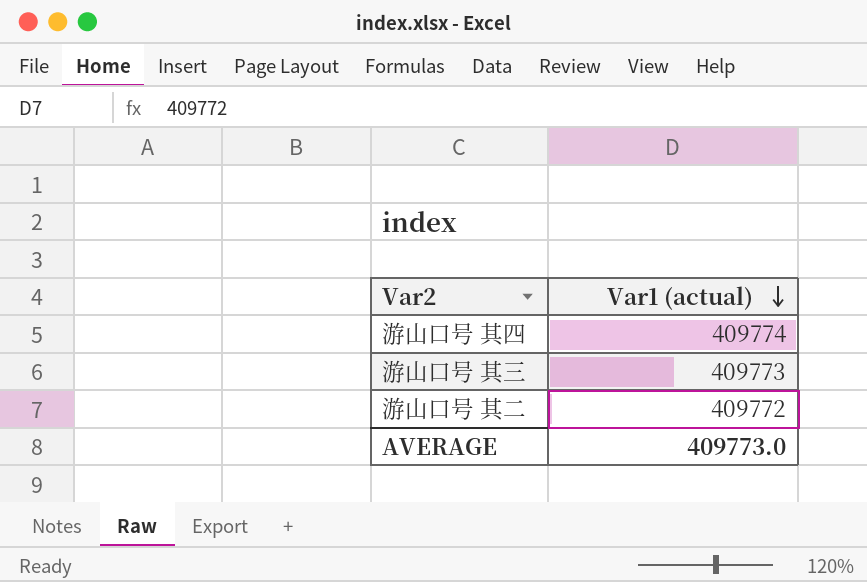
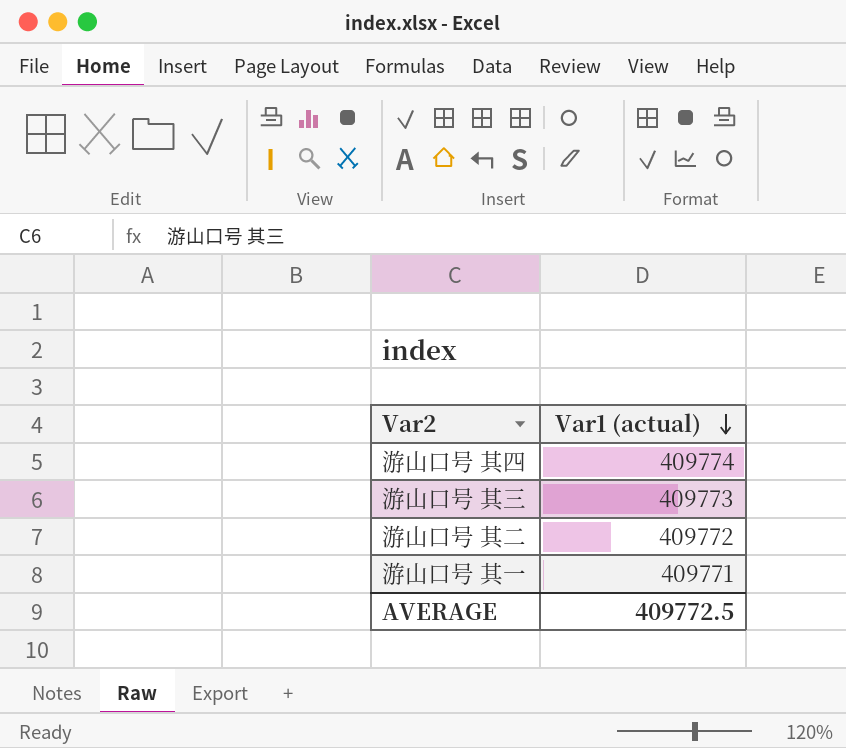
row 游山口号 其一: none -> 409771
AVERAGE | Var1 (actual): 409773.0 -> 409772.5

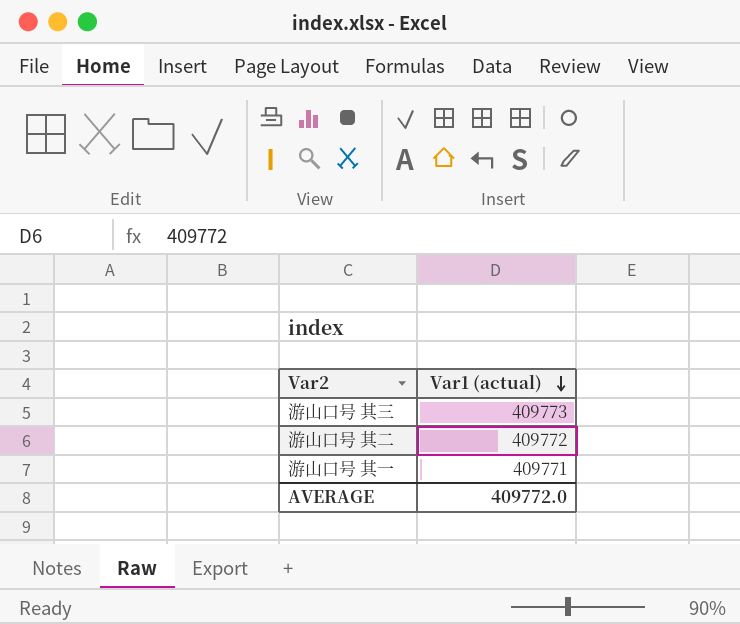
row 游山口号 其四: 409774 -> none
AVERAGE | Var1 (actual): 409772.5 -> 409772.0

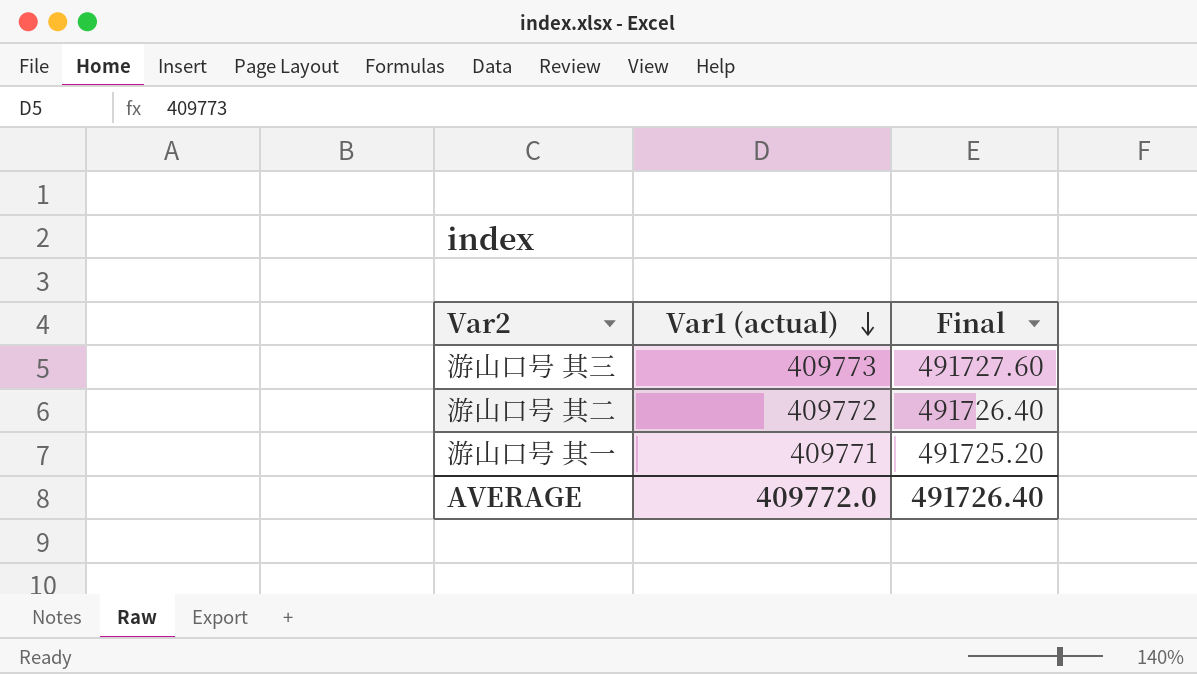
column Final | formula: none -> [Var1 (actual)] * 1.2

